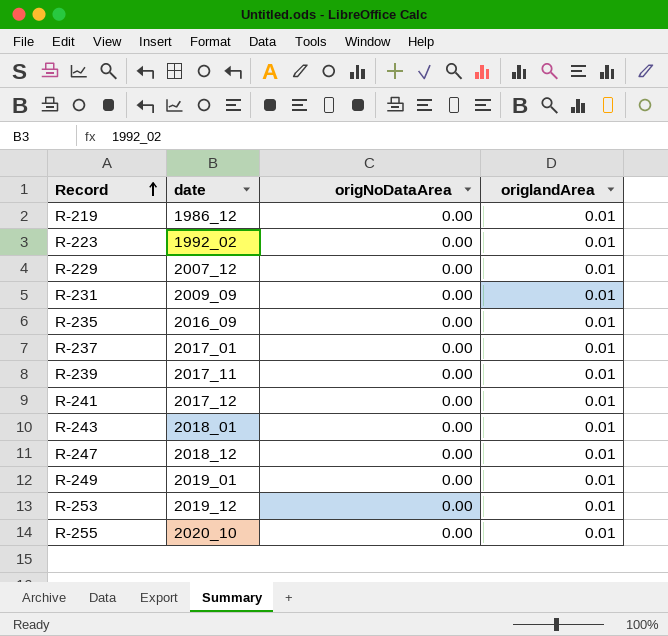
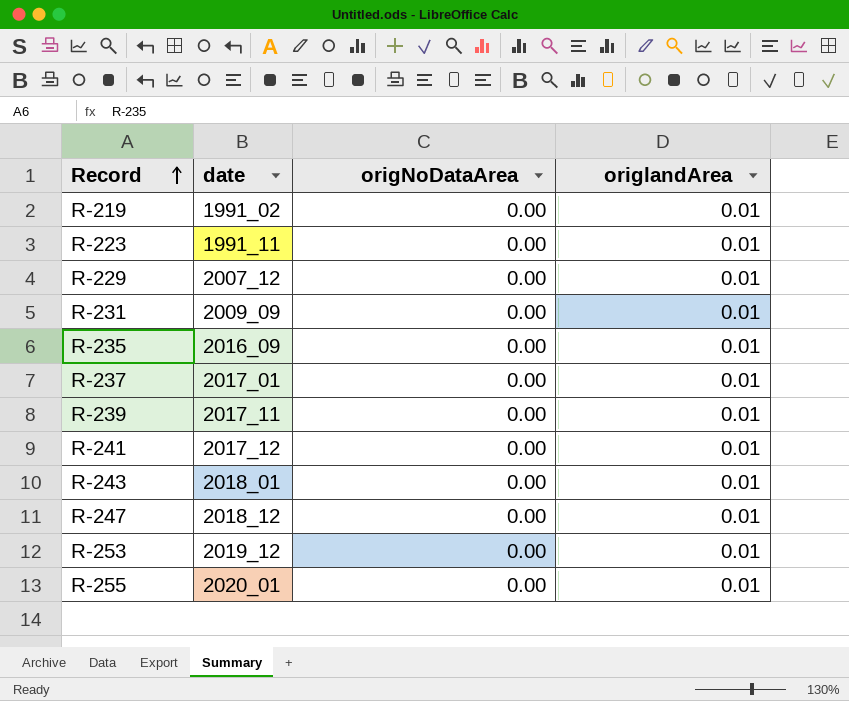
row R-249: 2019_01 | 0.00 | 0.01 -> none
R-219 | date: 1986_12 -> 1991_02
R-223 | date: 1992_02 -> 1991_11
R-255 | date: 2020_10 -> 2020_01

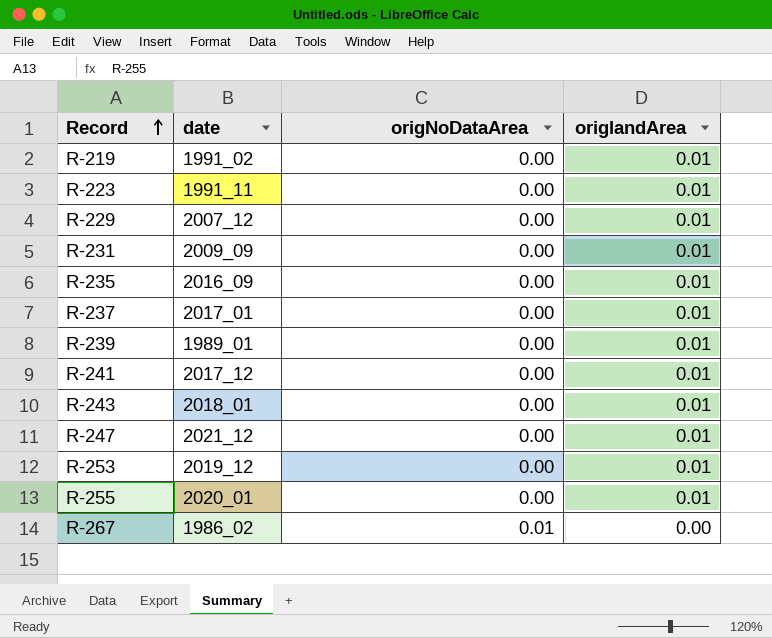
R-239 | date: 2017_11 -> 1989_01
R-247 | date: 2018_12 -> 2021_12
row R-267: none -> 1986_02 | 0.01 | 0.00

